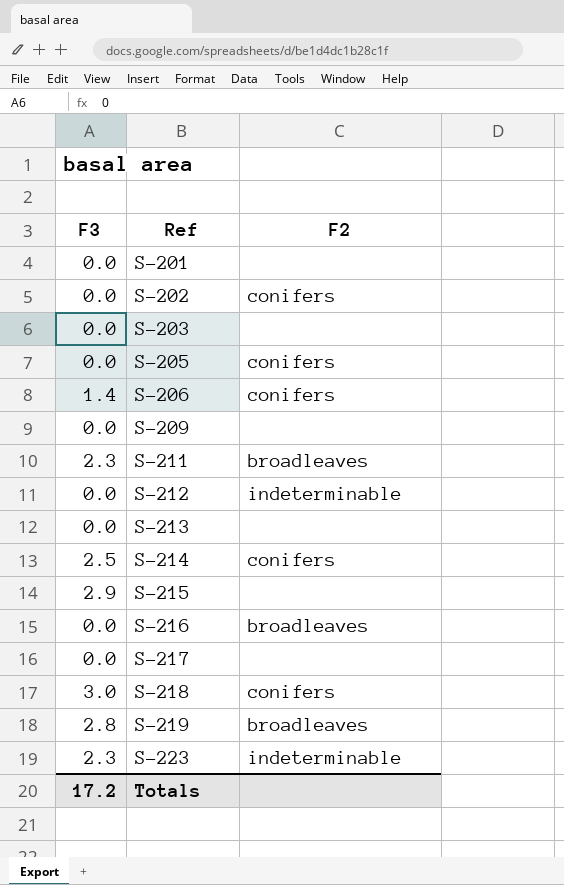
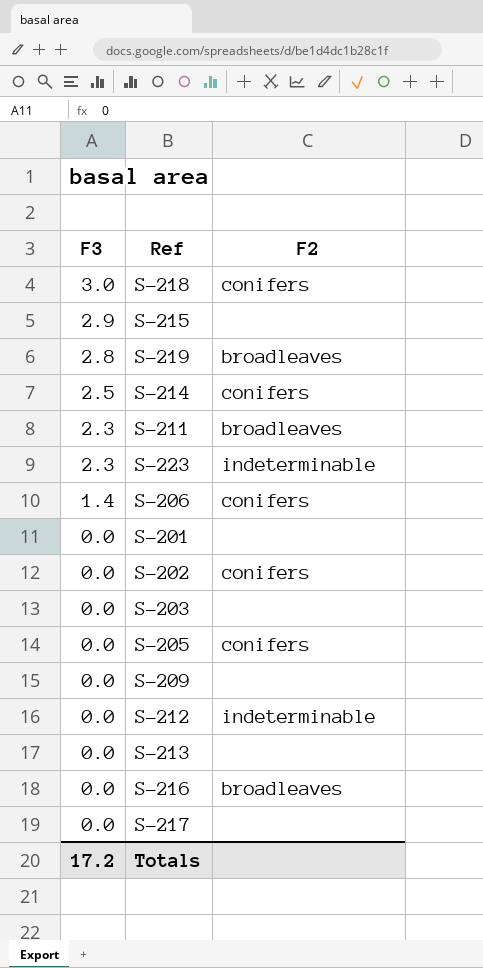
row order: Ref ascending -> F3 descending

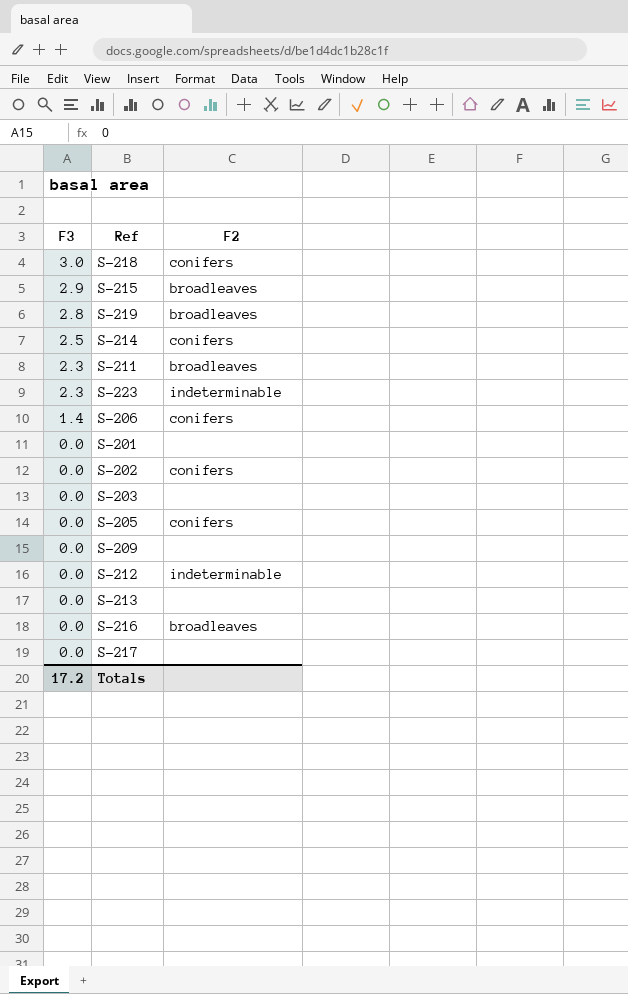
S-215 | F2: none -> broadleaves

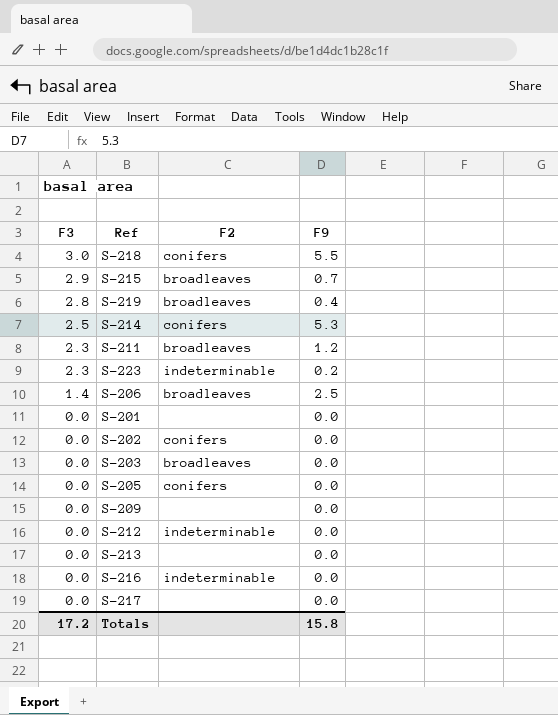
column F9 | position: none -> 4
S-206 | F2: conifers -> broadleaves
S-203 | F2: none -> broadleaves
S-216 | F2: broadleaves -> indeterminable

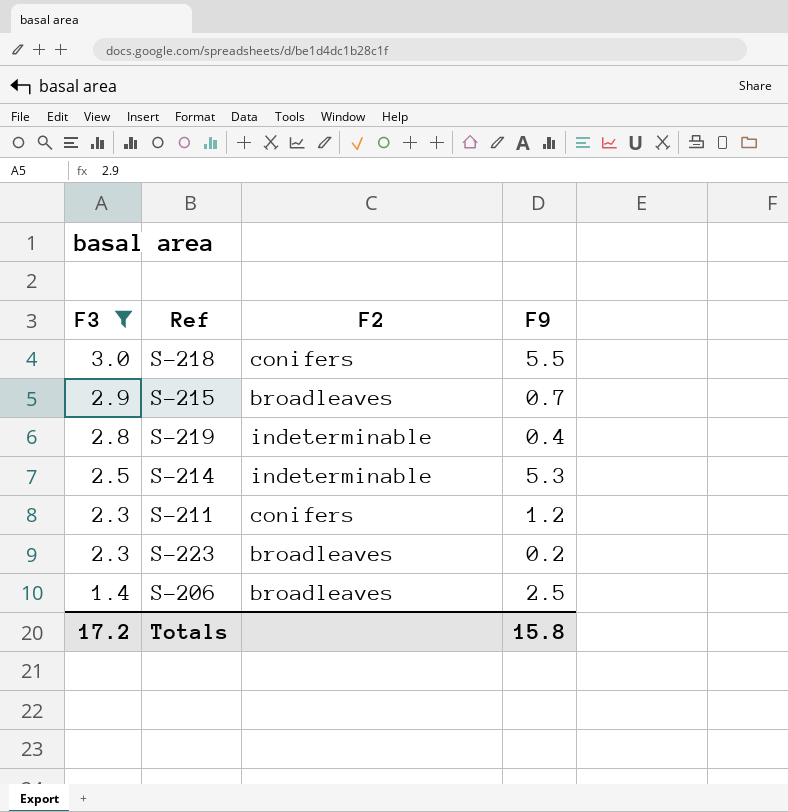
filter: none -> F3 != 0.0
S-219 | F2: broadleaves -> indeterminable
S-214 | F2: conifers -> indeterminable
S-211 | F2: broadleaves -> conifers
S-223 | F2: indeterminable -> broadleaves

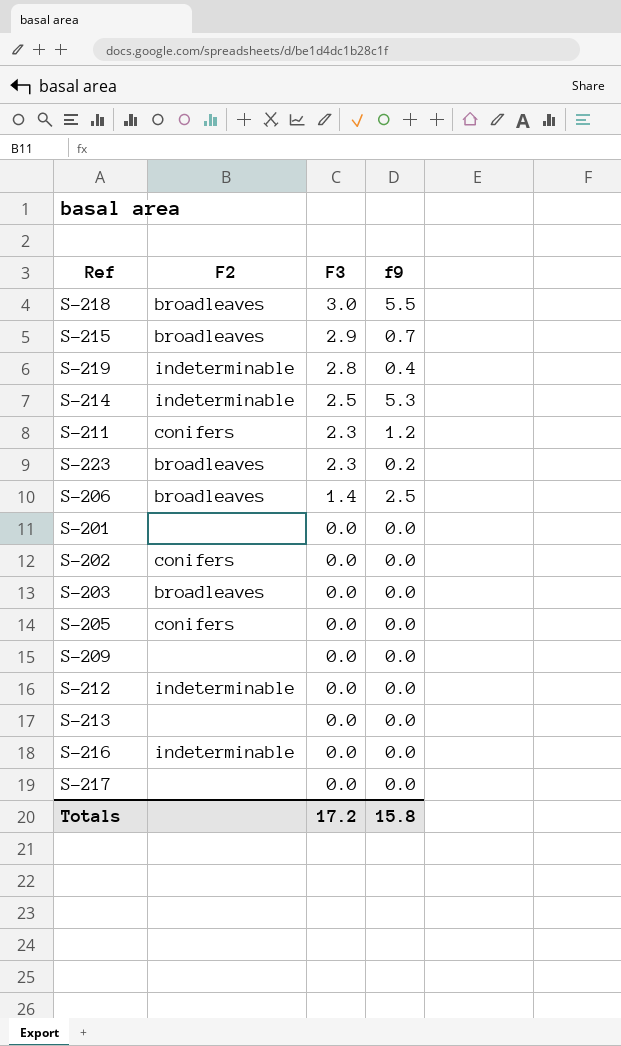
filter: F3 != 0.0 -> none
column F3 | position: 1 -> 3
column name: F9 -> f9
S-218 | F2: conifers -> broadleaves

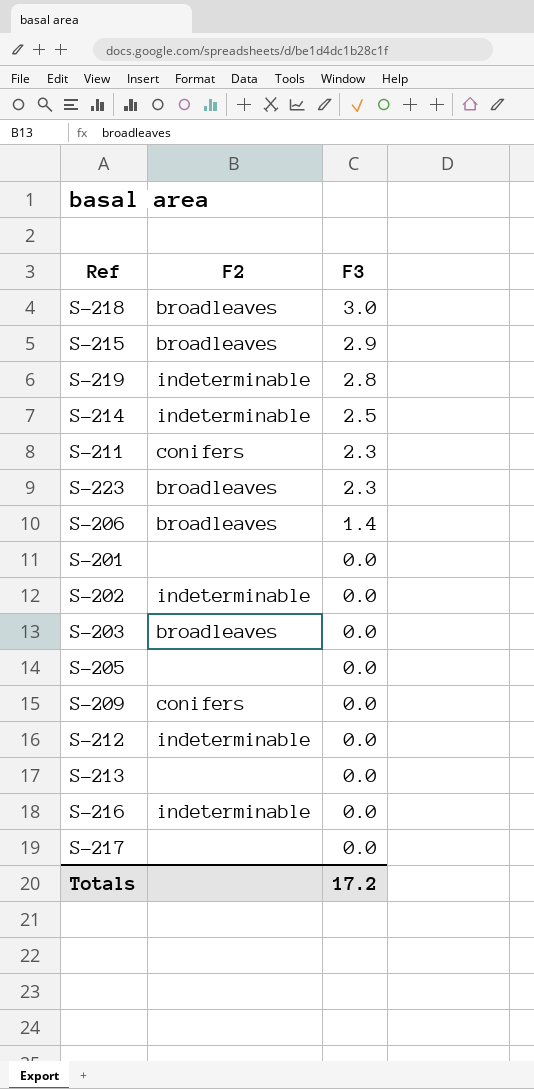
column f9 | position: 4 -> none
S-202 | F2: conifers -> indeterminable
S-205 | F2: conifers -> none
S-209 | F2: none -> conifers

